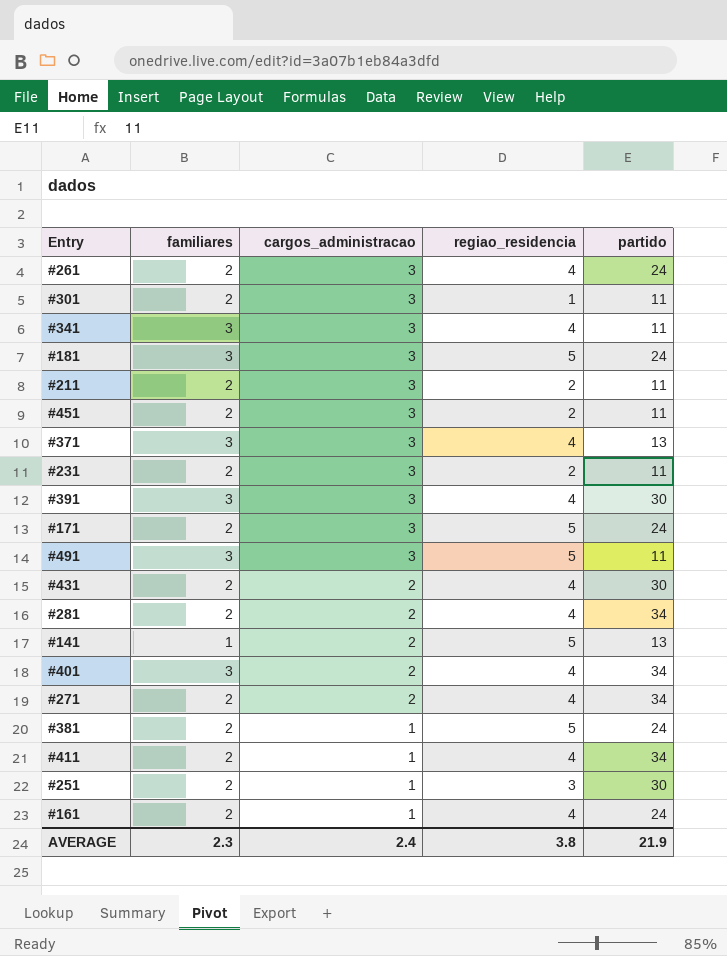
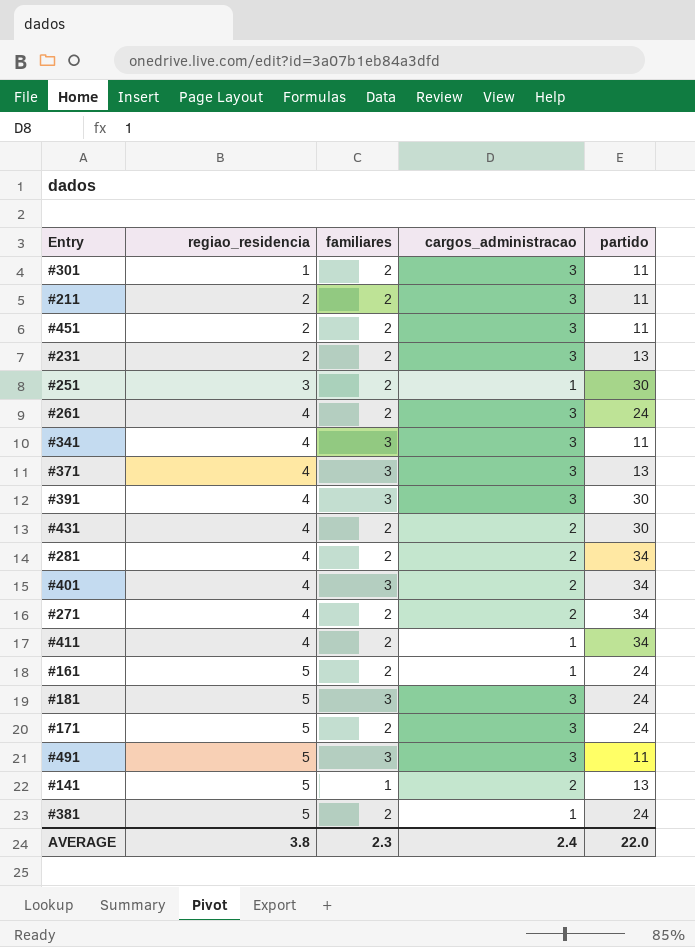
row order: cargos_administracao descending -> regiao_residencia ascending
column regiao_residencia | position: 4 -> 2
#231 | partido: 11 -> 13
#161 | regiao_residencia: 4 -> 5
AVERAGE | partido: 21.9 -> 22.0

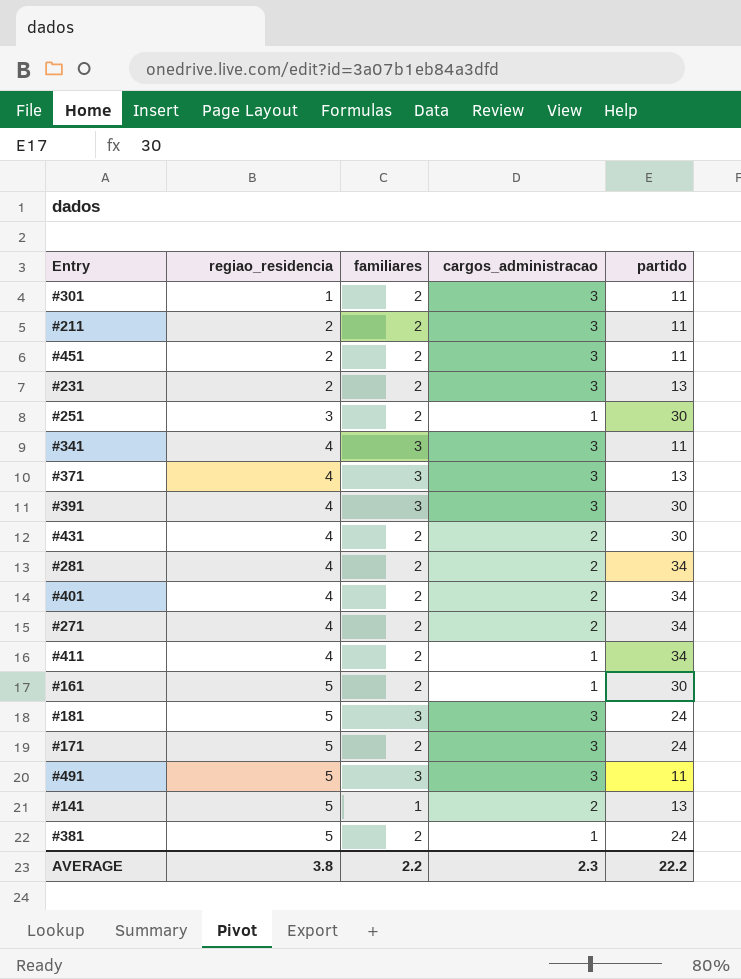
row #261: 4 | 2 | 3 | 24 -> none
#401 | familiares: 3 -> 2
#161 | partido: 24 -> 30
AVERAGE | familiares: 2.3 -> 2.2
AVERAGE | cargos_administracao: 2.4 -> 2.3
AVERAGE | partido: 22.0 -> 22.2

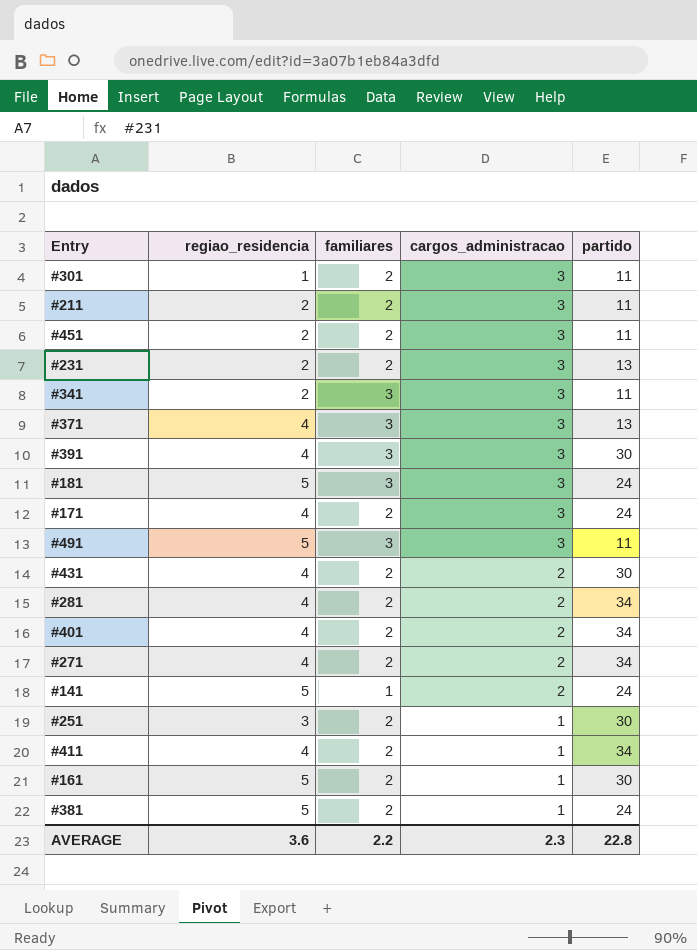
row order: regiao_residencia ascending -> cargos_administracao descending
#341 | regiao_residencia: 4 -> 2
#171 | regiao_residencia: 5 -> 4
#141 | partido: 13 -> 24
AVERAGE | regiao_residencia: 3.8 -> 3.6
AVERAGE | partido: 22.2 -> 22.8

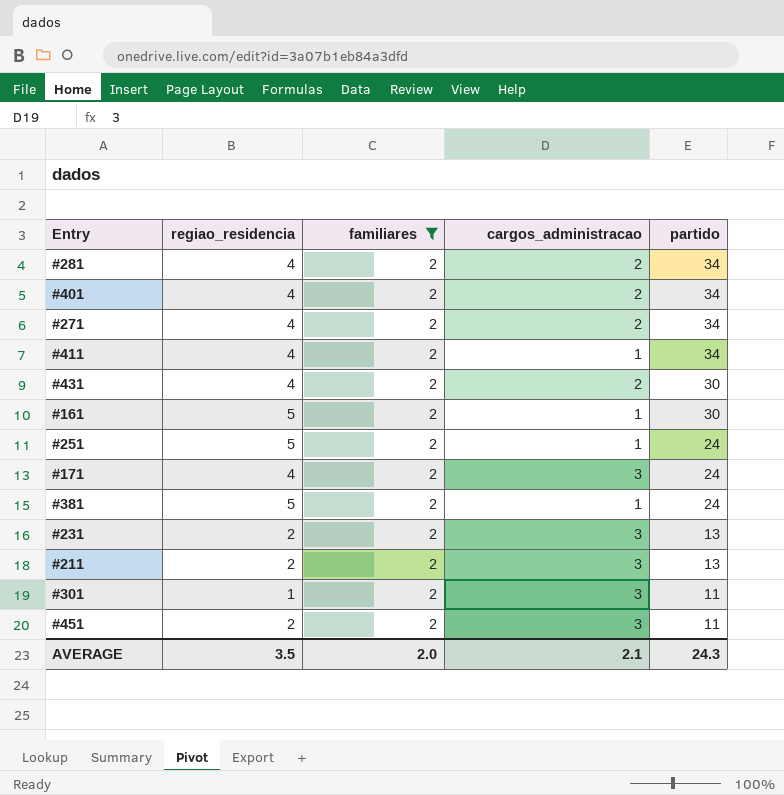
filter: none -> familiares = 2
row order: cargos_administracao descending -> partido descending
#251 | regiao_residencia: 3 -> 5
#251 | partido: 30 -> 24
#211 | partido: 11 -> 13
AVERAGE | regiao_residencia: 3.6 -> 3.5
AVERAGE | familiares: 2.2 -> 2.0
AVERAGE | cargos_administracao: 2.3 -> 2.1
AVERAGE | partido: 22.8 -> 24.3

